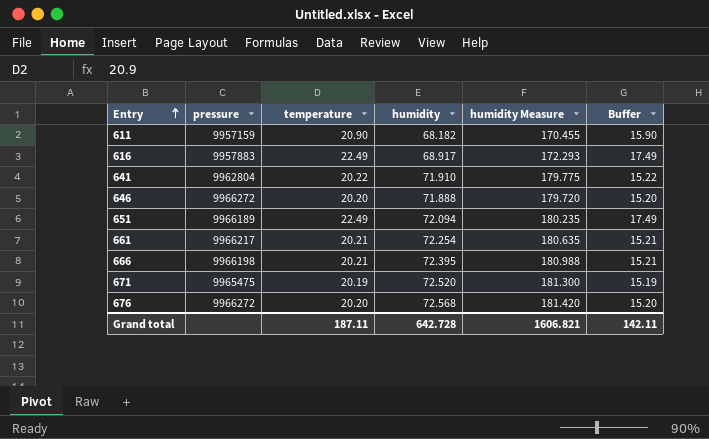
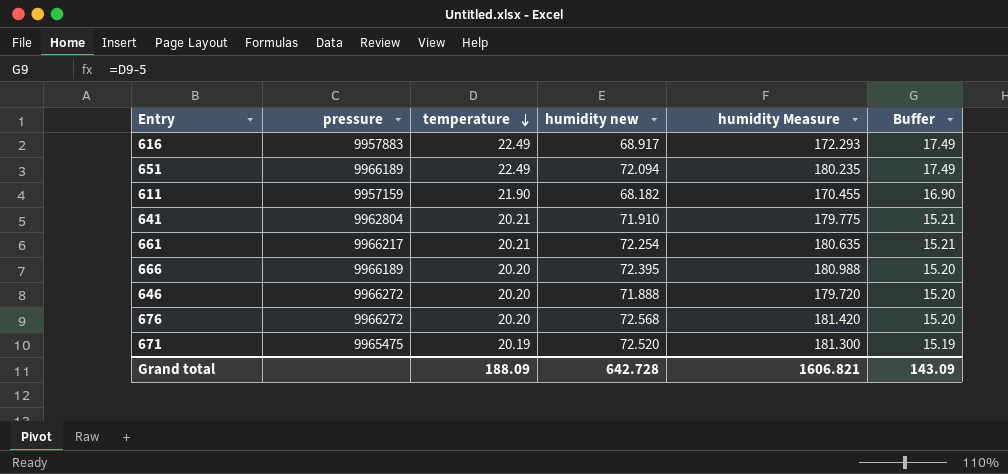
row order: Entry ascending -> temperature descending
column name: humidity -> humidity new
611 | temperature: 20.90 -> 21.90
611 | Buffer: 15.90 -> 16.90
641 | temperature: 20.22 -> 20.21
641 | Buffer: 15.22 -> 15.21
666 | pressure: 9966198 -> 9966189
666 | temperature: 20.21 -> 20.20
666 | Buffer: 15.21 -> 15.20
Grand total | temperature: 187.11 -> 188.09
Grand total | Buffer: 142.11 -> 143.09

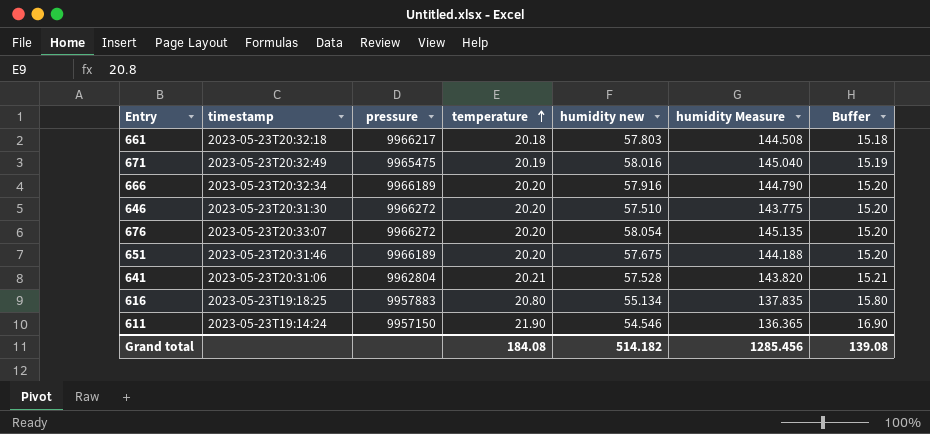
row order: temperature descending -> temperature ascending
column timestamp | position: none -> 2
661 | temperature: 20.21 -> 20.18
661 | humidity new: 72.254 -> 57.803
661 | humidity Measure: 180.635 -> 144.508
661 | Buffer: 15.21 -> 15.18
671 | humidity new: 72.520 -> 58.016
671 | humidity Measure: 181.300 -> 145.040
666 | humidity new: 72.395 -> 57.916
666 | humidity Measure: 180.988 -> 144.790
646 | humidity new: 71.888 -> 57.510
646 | humidity Measure: 179.720 -> 143.775
676 | humidity new: 72.568 -> 58.054
676 | humidity Measure: 181.420 -> 145.135
651 | temperature: 22.49 -> 20.20
651 | humidity new: 72.094 -> 57.675
651 | humidity Measure: 180.235 -> 144.188
651 | Buffer: 17.49 -> 15.20
641 | humidity new: 71.910 -> 57.528
641 | humidity Measure: 179.775 -> 143.820
616 | temperature: 22.49 -> 20.80
616 | humidity new: 68.917 -> 55.134
616 | humidity Measure: 172.293 -> 137.835
616 | Buffer: 17.49 -> 15.80
611 | pressure: 9957159 -> 9957150
611 | humidity new: 68.182 -> 54.546
611 | humidity Measure: 170.455 -> 136.365
Grand total | temperature: 188.09 -> 184.08
Grand total | humidity new: 642.728 -> 514.182
Grand total | humidity Measure: 1606.821 -> 1285.456
Grand total | Buffer: 143.09 -> 139.08

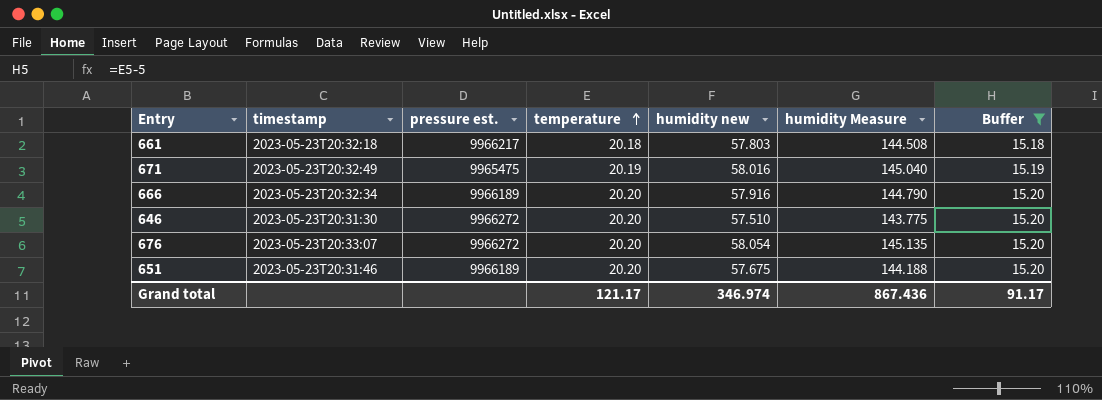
filter: none -> Buffer <= 15.20
column name: pressure -> pressure est.
Grand total | temperature: 184.08 -> 121.17
Grand total | humidity new: 514.182 -> 346.974
Grand total | humidity Measure: 1285.456 -> 867.436
Grand total | Buffer: 139.08 -> 91.17

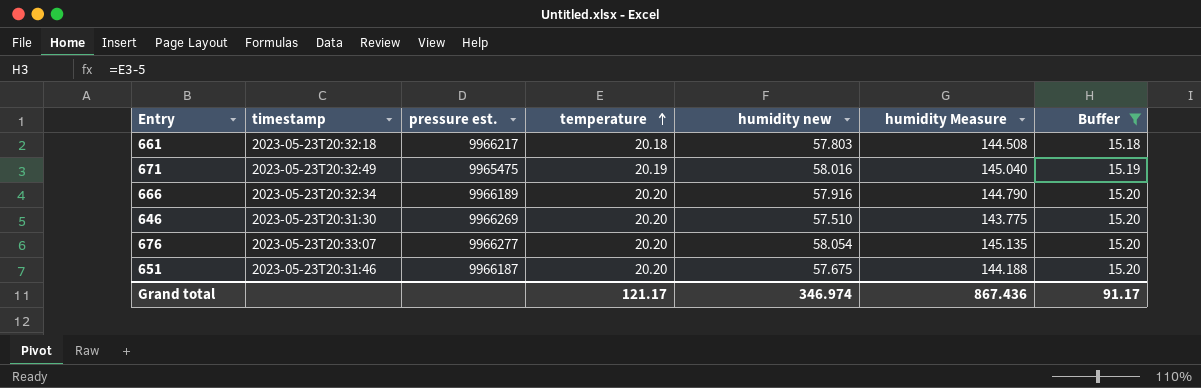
646 | pressure est.: 9966272 -> 9966269
676 | pressure est.: 9966272 -> 9966277
651 | pressure est.: 9966189 -> 9966187

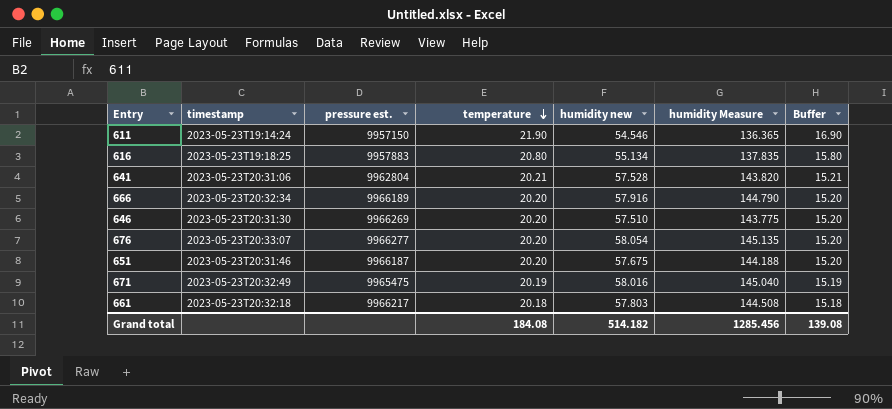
filter: Buffer <= 15.20 -> none
row order: temperature ascending -> temperature descending
Grand total | temperature: 121.17 -> 184.08
Grand total | humidity new: 346.974 -> 514.182
Grand total | humidity Measure: 867.436 -> 1285.456
Grand total | Buffer: 91.17 -> 139.08

